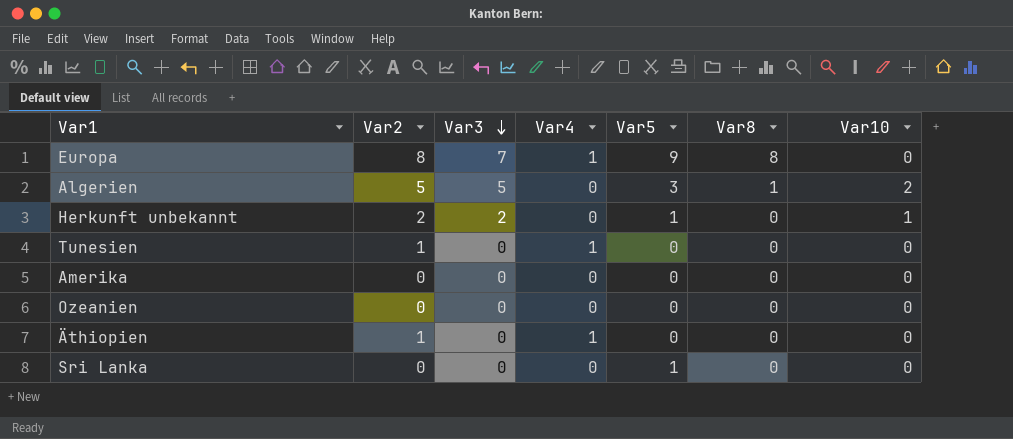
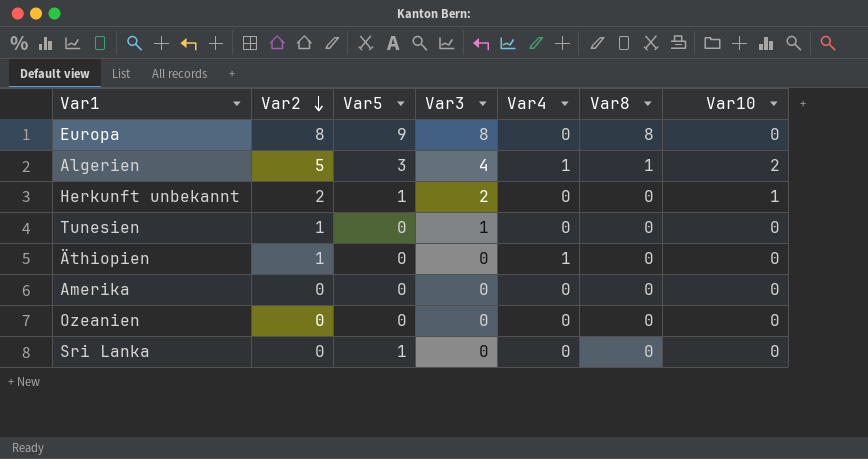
row order: Var3 descending -> Var2 descending
column Var5 | position: 5 -> 3
Europa | Var3: 7 -> 8
Europa | Var4: 1 -> 0
Algerien | Var3: 5 -> 4
Algerien | Var4: 0 -> 1
Tunesien | Var3: 0 -> 1
Tunesien | Var4: 1 -> 0

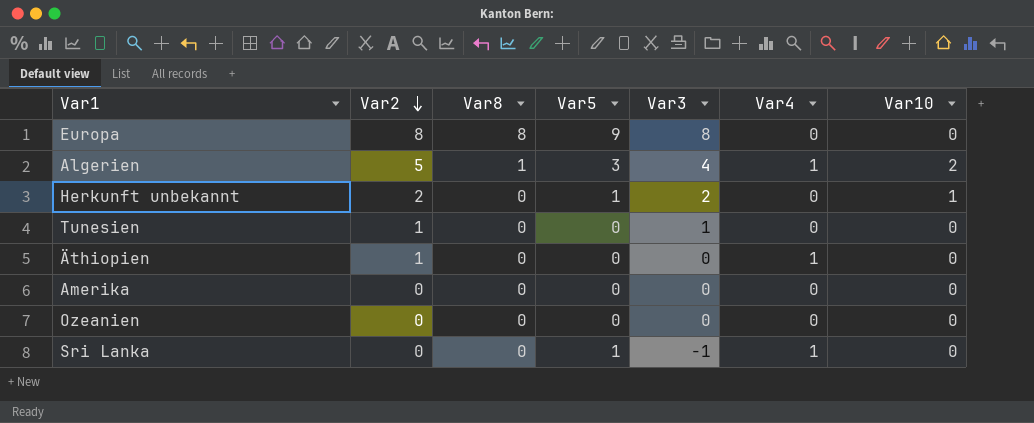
column Var8 | position: 6 -> 3
Sri Lanka | Var3: 0 -> -1
Sri Lanka | Var4: 0 -> 1

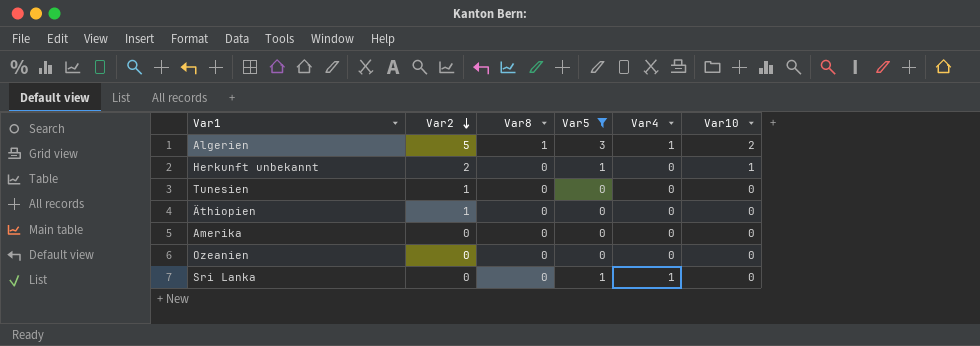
filter: none -> Var5 != 9
column Var3 | formula: [Var2] - [Var4] -> none
Äthiopien | Var4: 1 -> 0

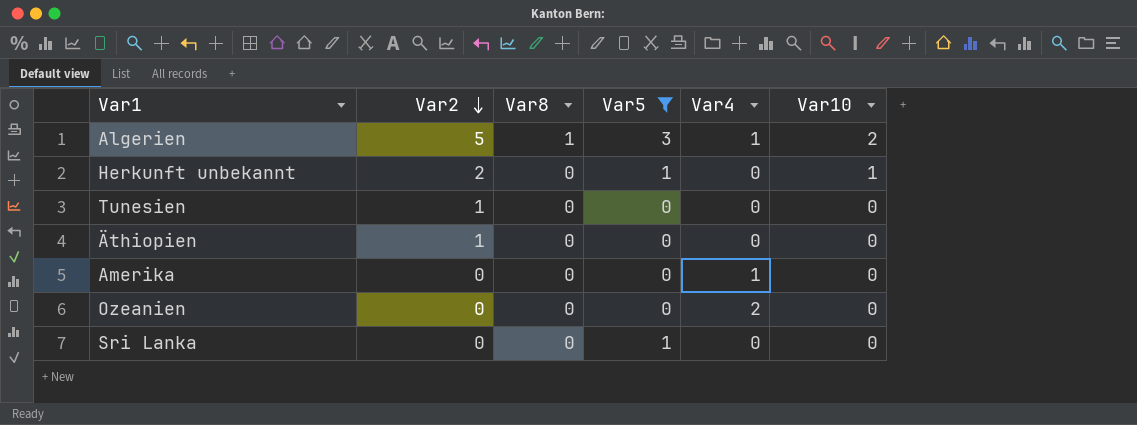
Amerika | Var4: 0 -> 1
Ozeanien | Var4: 0 -> 2
Sri Lanka | Var4: 1 -> 0

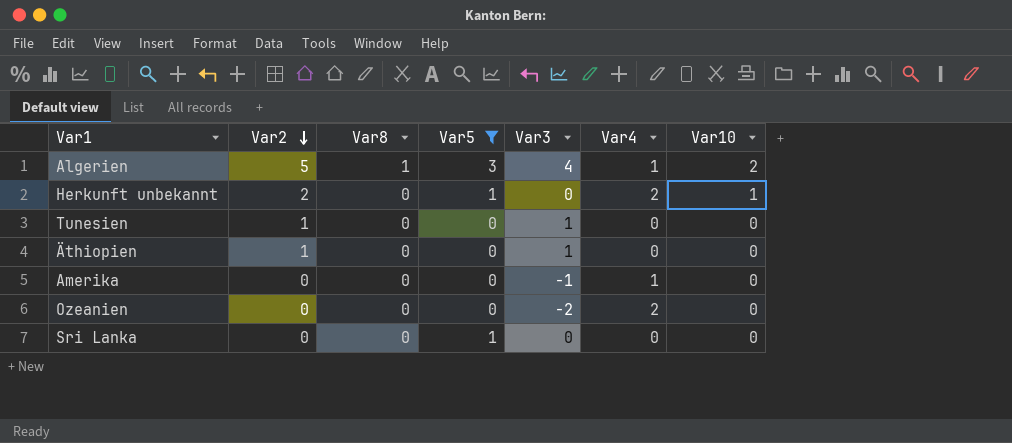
column Var3 | formula: none -> [Var2] - [Var4]
Herkunft unbekannt | Var4: 0 -> 2

